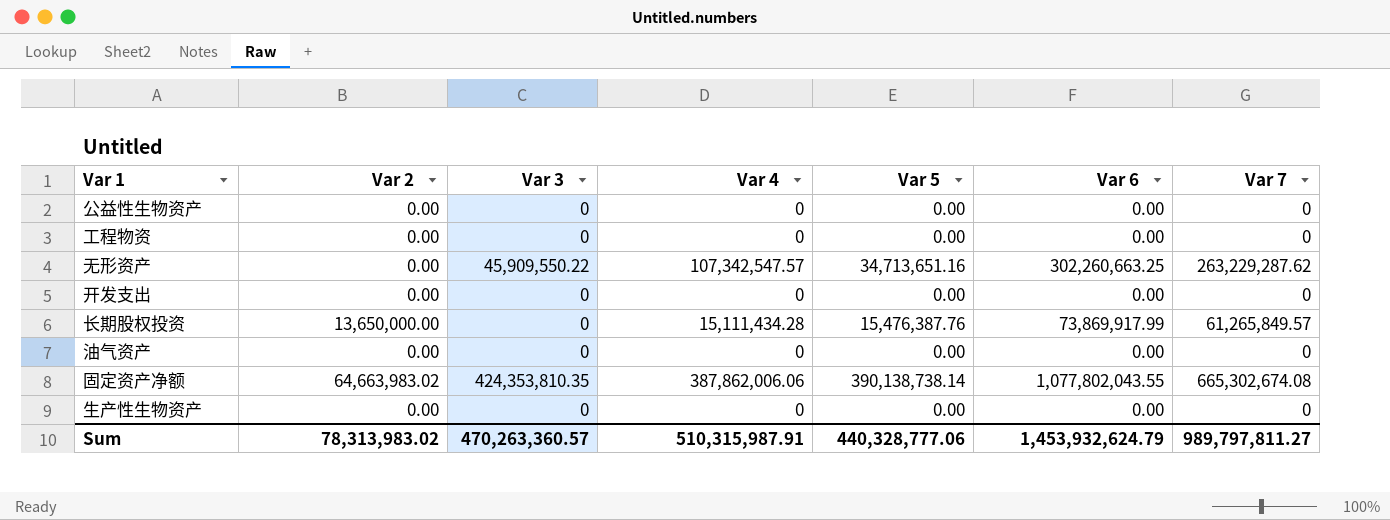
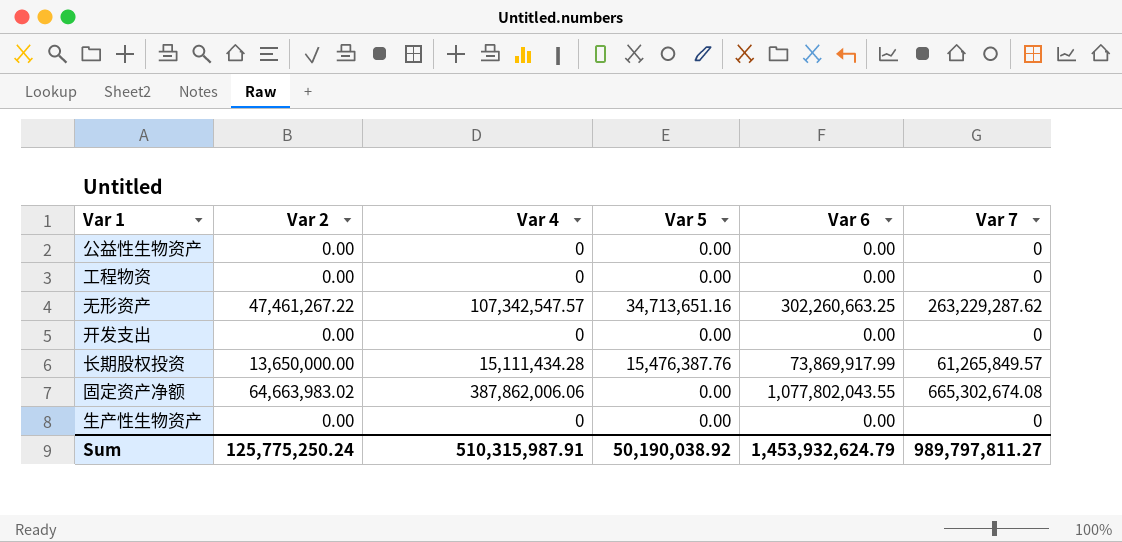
column Var 3 | position: 3 -> none
row 油气资产: 0.00 | 0 | 0 | 0.00 | 0.00 | 0 -> none
无形资产 | Var 2: 0.00 -> 47,461,267.22
固定资产净额 | Var 5: 390,138,738.14 -> 0.00
Sum | Var 2: 78,313,983.02 -> 125,775,250.24
Sum | Var 5: 440,328,777.06 -> 50,190,038.92

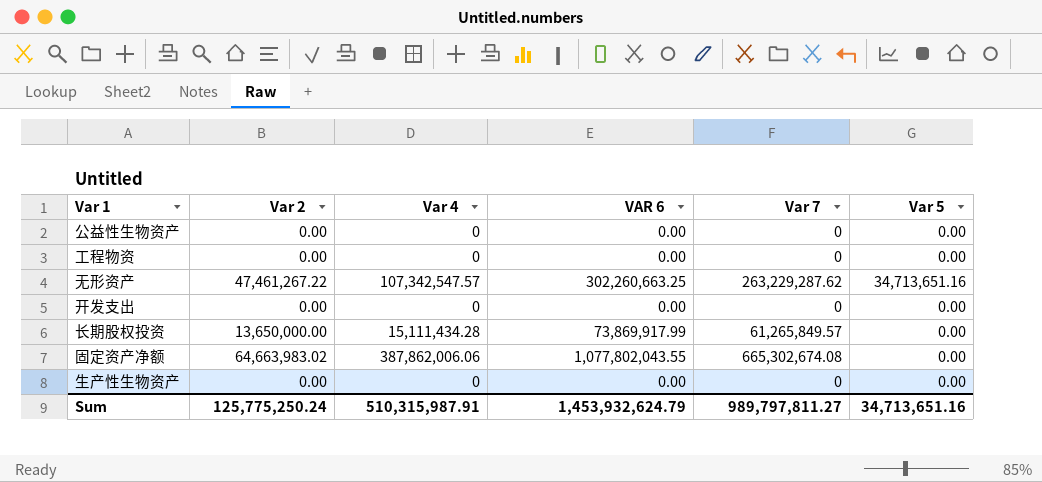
column name: Var 6 -> VAR 6
column Var 5 | position: 4 -> 6
长期股权投资 | Var 5: 15,476,387.76 -> 0.00
Sum | Var 5: 50,190,038.92 -> 34,713,651.16

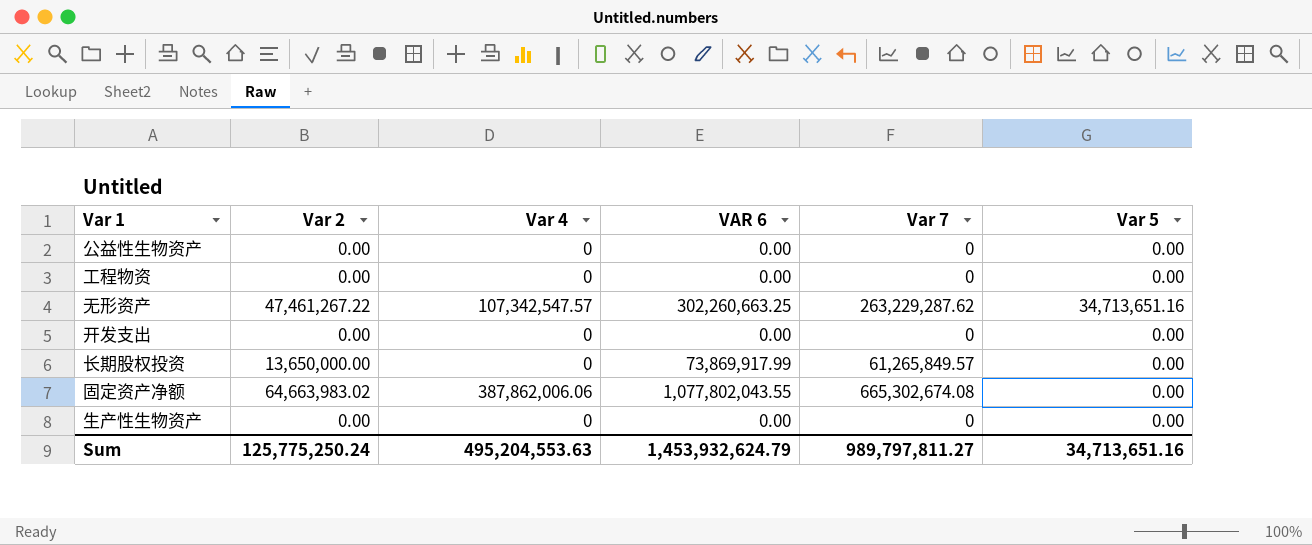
长期股权投资 | Var 4: 15,111,434.28 -> 0
Sum | Var 4: 510,315,987.91 -> 495,204,553.63

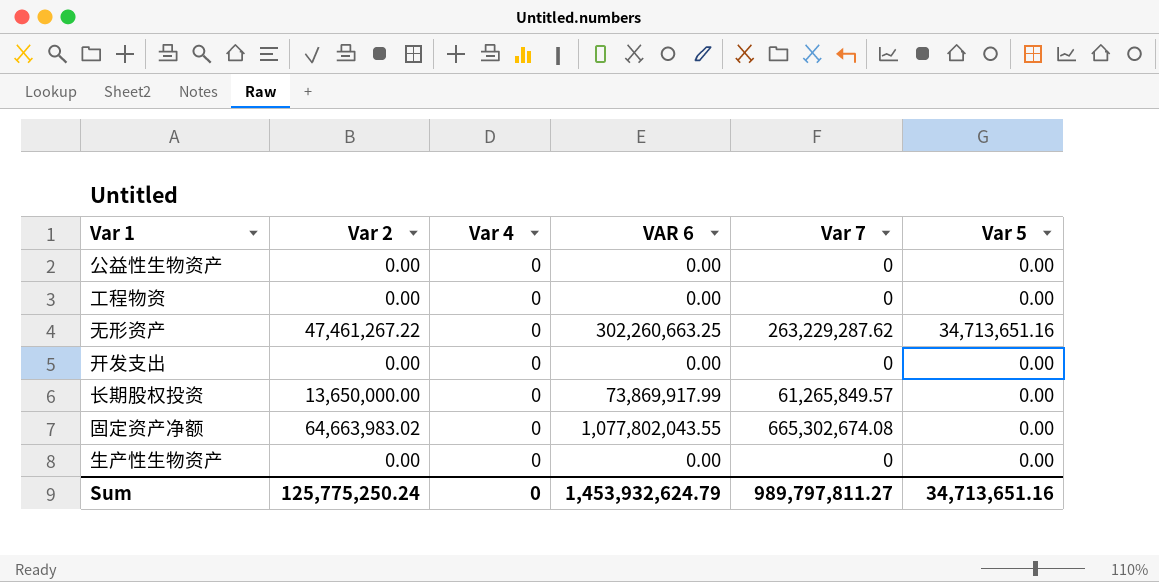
无形资产 | Var 4: 107,342,547.57 -> 0
固定资产净额 | Var 4: 387,862,006.06 -> 0
Sum | Var 4: 495,204,553.63 -> 0

